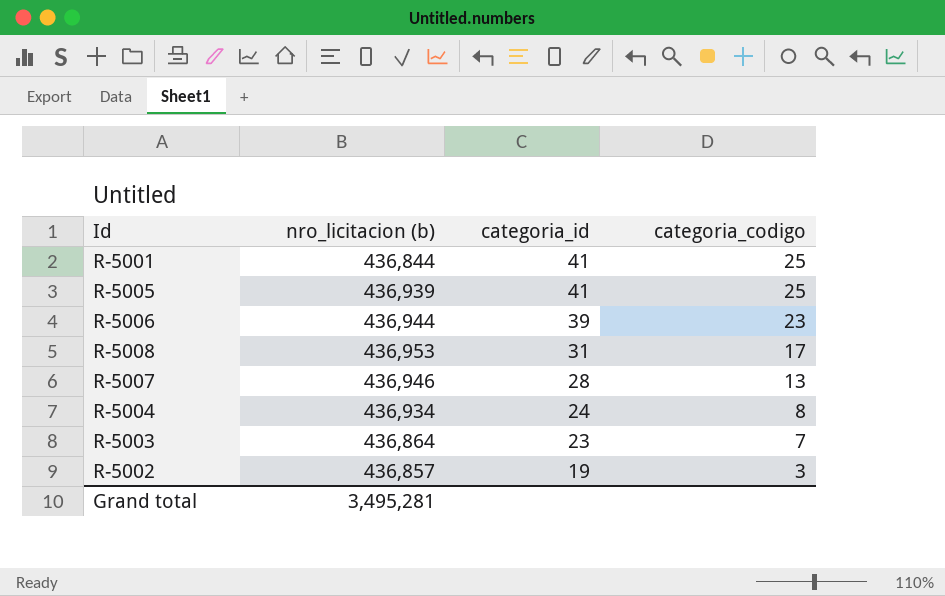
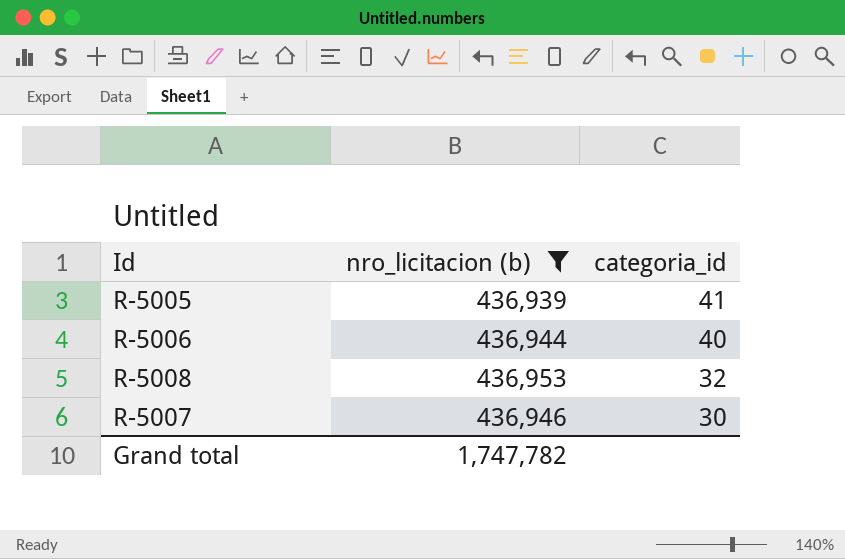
filter: none -> nro_licitacion (b) >= 436,939
column categoria_codigo | position: 4 -> none
R-5006 | categoria_id: 39 -> 40
R-5008 | categoria_id: 31 -> 32
R-5007 | categoria_id: 28 -> 30
Grand total | nro_licitacion (b): 3,495,281 -> 1,747,782

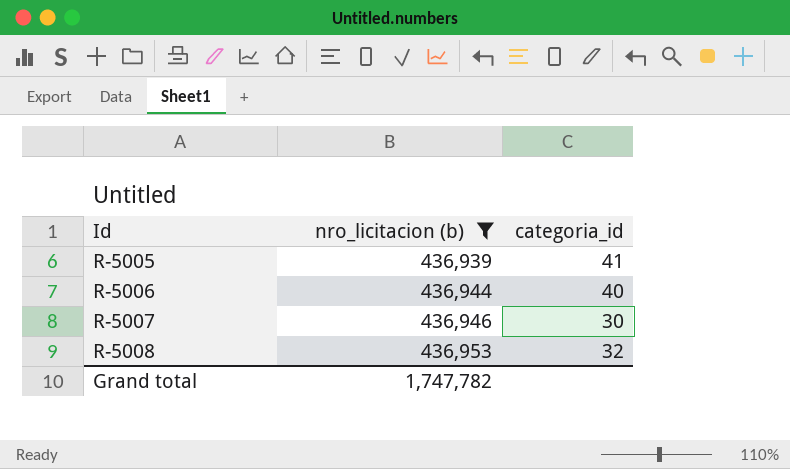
row order: categoria_id descending -> Id ascending

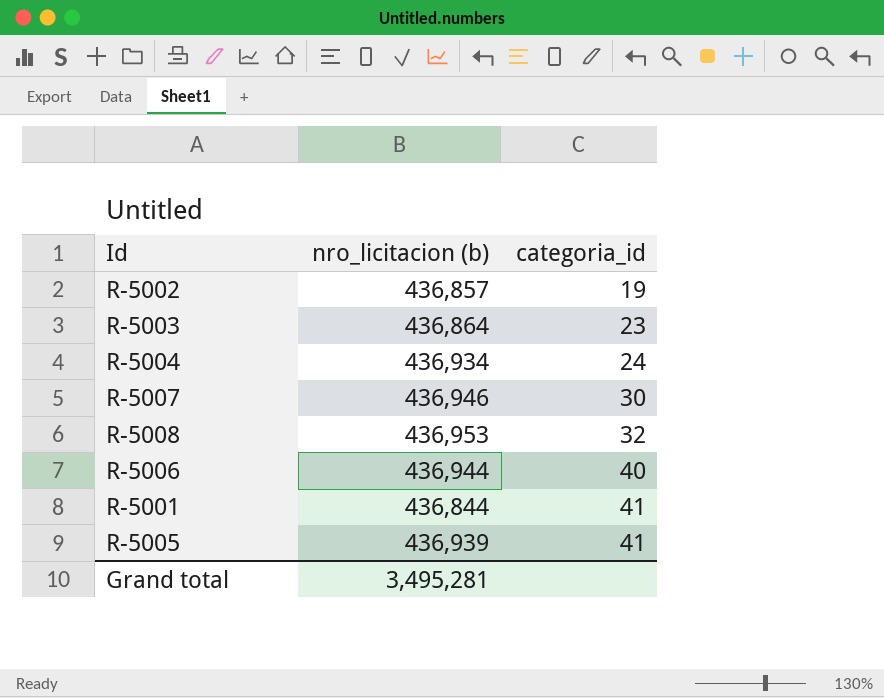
filter: nro_licitacion (b) >= 436,939 -> none
row order: Id ascending -> categoria_id ascending
Grand total | nro_licitacion (b): 1,747,782 -> 3,495,281

